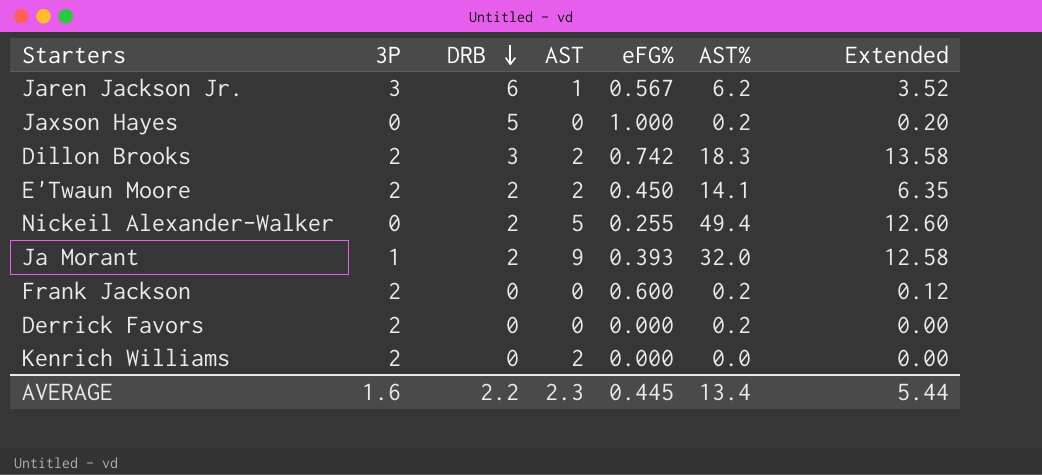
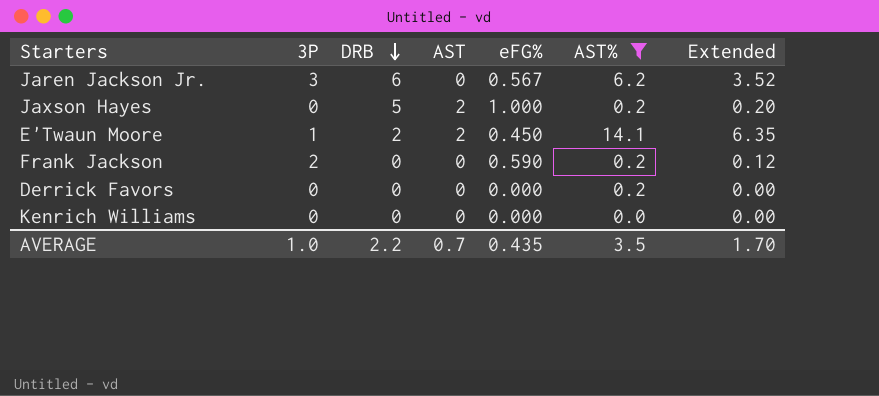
filter: none -> AST% <= 14.1
Jaren Jackson Jr. | AST: 1 -> 0
Jaxson Hayes | AST: 0 -> 2
E'Twaun Moore | 3P: 2 -> 1
Frank Jackson | eFG%: 0.600 -> 0.590
Derrick Favors | 3P: 2 -> 0
Kenrich Williams | 3P: 2 -> 0
Kenrich Williams | AST: 2 -> 0
AVERAGE | 3P: 1.6 -> 1.0
AVERAGE | AST: 2.3 -> 0.7
AVERAGE | eFG%: 0.445 -> 0.435
AVERAGE | AST%: 13.4 -> 3.5
AVERAGE | Extended: 5.44 -> 1.70

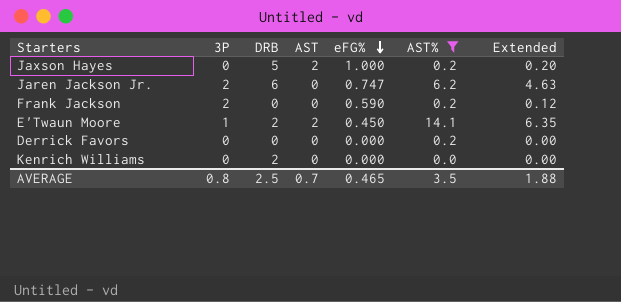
row order: DRB descending -> eFG% descending
Jaren Jackson Jr. | 3P: 3 -> 2
Jaren Jackson Jr. | eFG%: 0.567 -> 0.747
Jaren Jackson Jr. | Extended: 3.52 -> 4.63
Kenrich Williams | DRB: 0 -> 2
AVERAGE | 3P: 1.0 -> 0.8
AVERAGE | DRB: 2.2 -> 2.5
AVERAGE | eFG%: 0.435 -> 0.465
AVERAGE | Extended: 1.70 -> 1.88

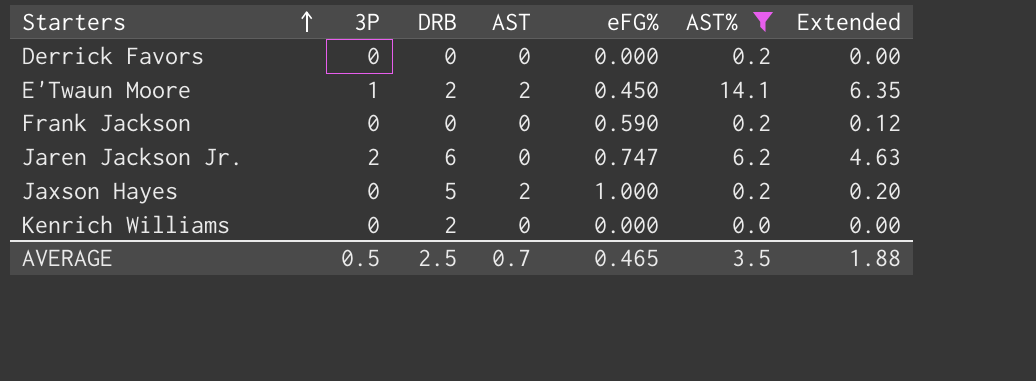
row order: eFG% descending -> Starters ascending
Frank Jackson | 3P: 2 -> 0
AVERAGE | 3P: 0.8 -> 0.5

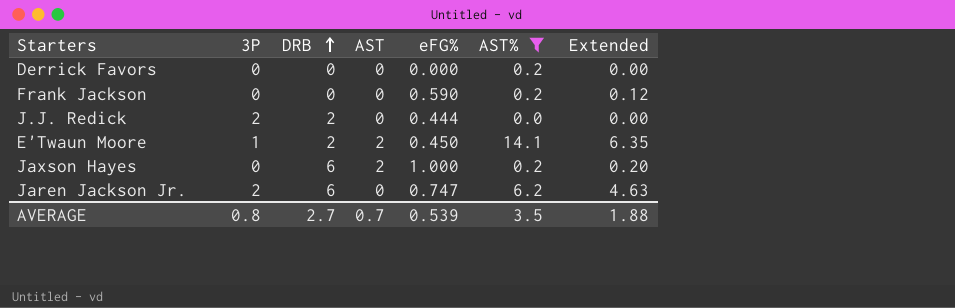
row order: Starters ascending -> DRB ascending
row Kenrich Williams: 0 | 2 | 0 | 0.000 | 0.0 | 0.00 -> none
row J.J. Redick: none -> 2 | 2 | 0 | 0.444 | 0.0 | 0.00
Jaxson Hayes | DRB: 5 -> 6
AVERAGE | 3P: 0.5 -> 0.8
AVERAGE | DRB: 2.5 -> 2.7
AVERAGE | eFG%: 0.465 -> 0.539

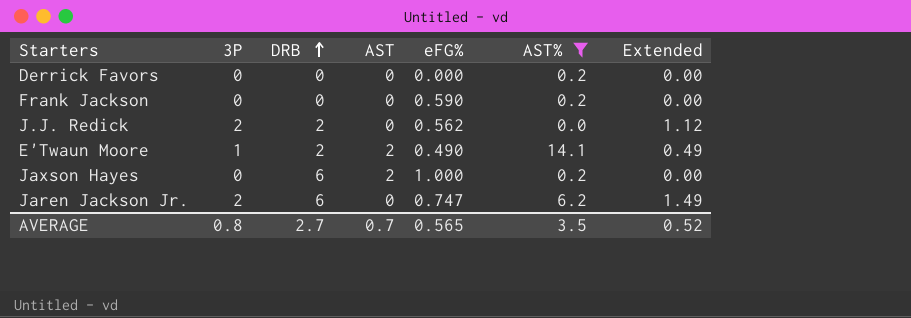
column Extended | formula: [eFG%] * [AST%] -> [3P] * [eFG%]
J.J. Redick | eFG%: 0.444 -> 0.562
E'Twaun Moore | eFG%: 0.450 -> 0.490
AVERAGE | eFG%: 0.539 -> 0.565
AVERAGE | Extended: 1.88 -> 0.52

